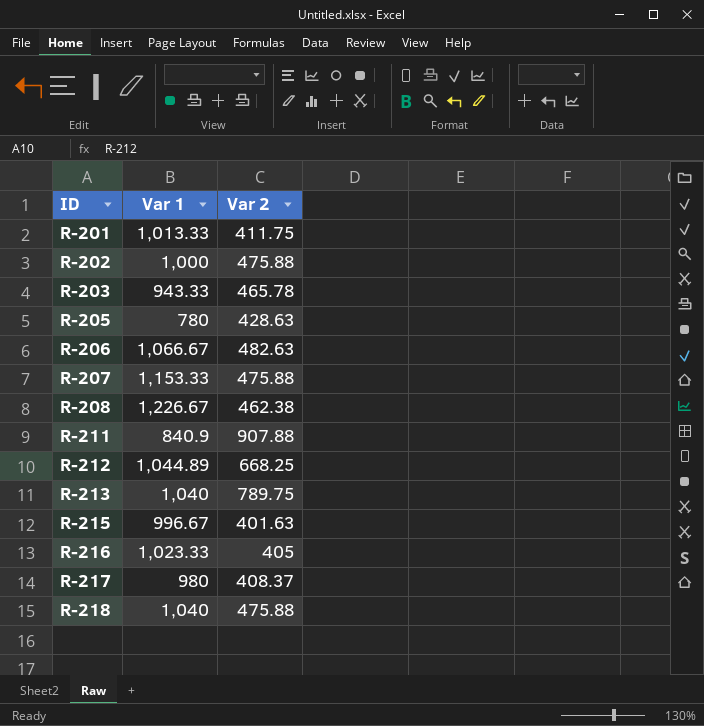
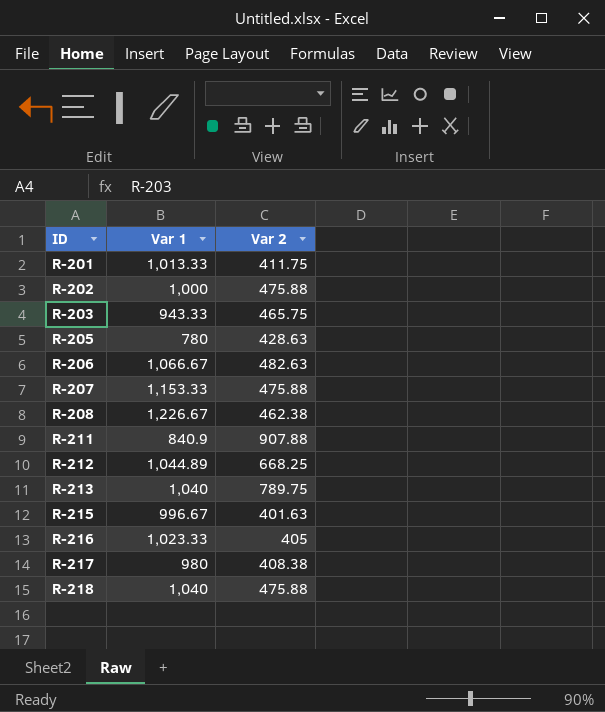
R-203 | Var 2: 465.78 -> 465.75
R-217 | Var 2: 408.37 -> 408.38

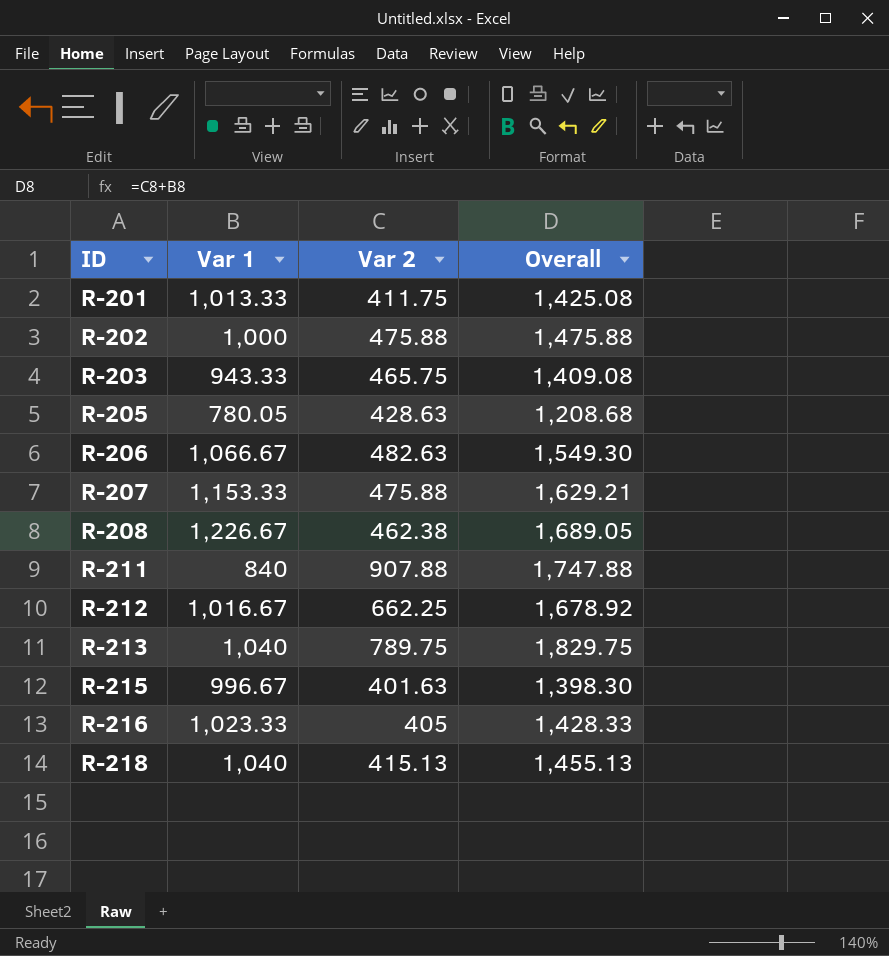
column Overall | formula: none -> [Var 1] + [Var 2]
row R-217: 980 | 408.38 -> none
R-205 | Var 1: 780 -> 780.05
R-211 | Var 1: 840.9 -> 840
R-212 | Var 1: 1,044.89 -> 1,016.67
R-212 | Var 2: 668.25 -> 662.25
R-218 | Var 2: 475.88 -> 415.13

